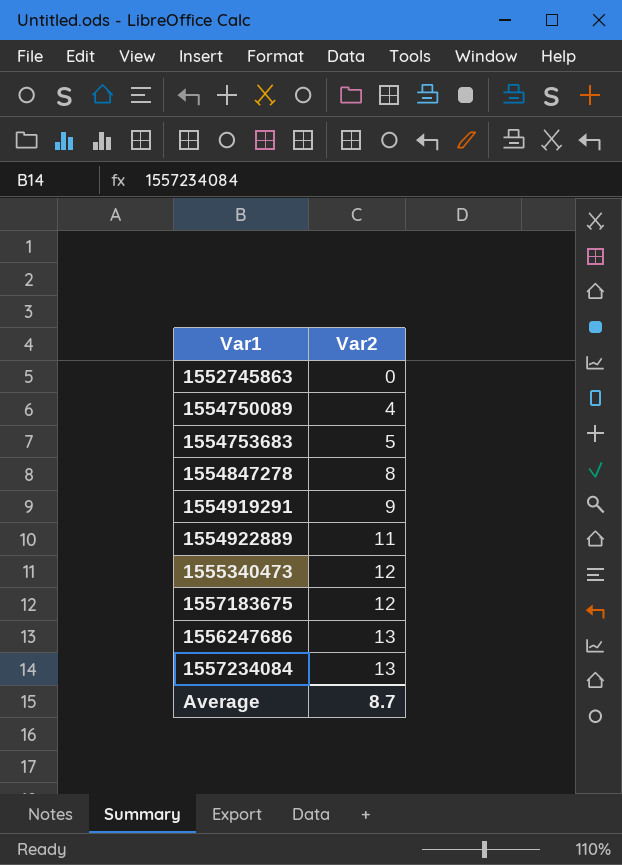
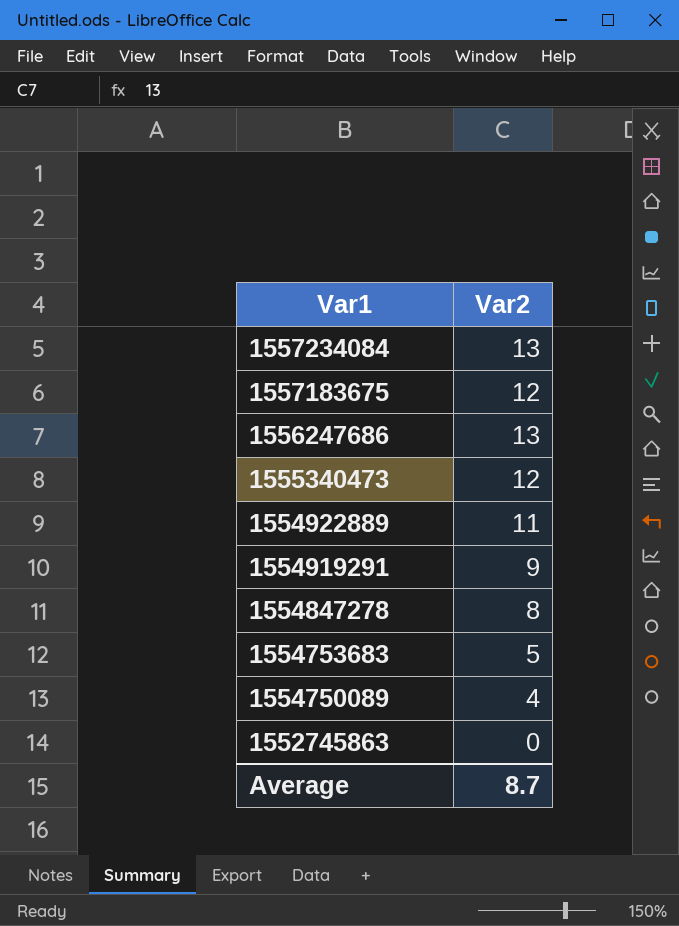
row order: Var2 ascending -> Var1 descending

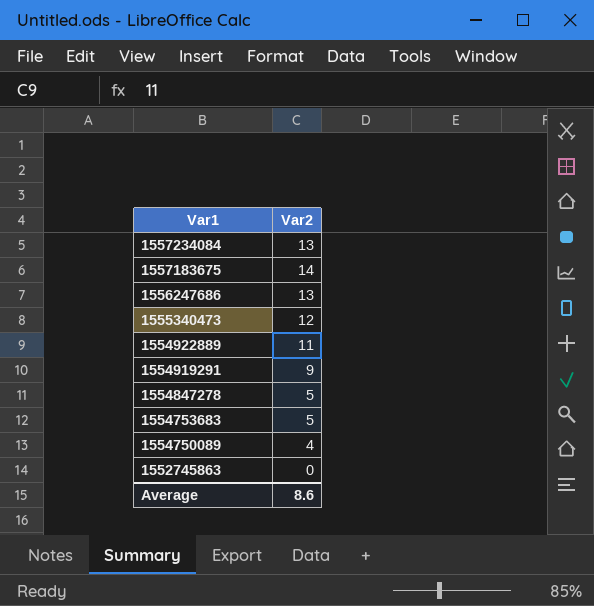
1557183675 | Var2: 12 -> 14
1554847278 | Var2: 8 -> 5
Average | Var2: 8.7 -> 8.6

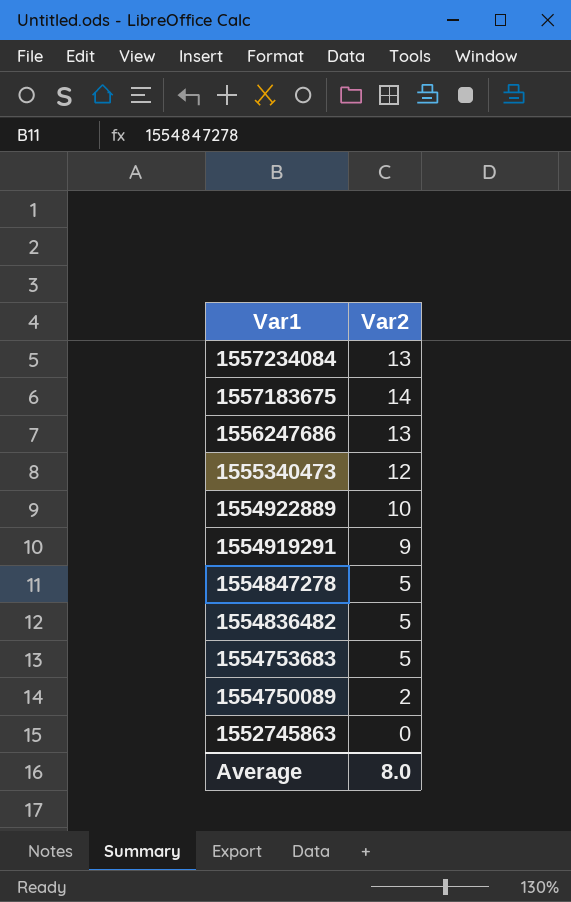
1554922889 | Var2: 11 -> 10
row 1554836482: none -> 5
1554750089 | Var2: 4 -> 2
Average | Var2: 8.6 -> 8.0

